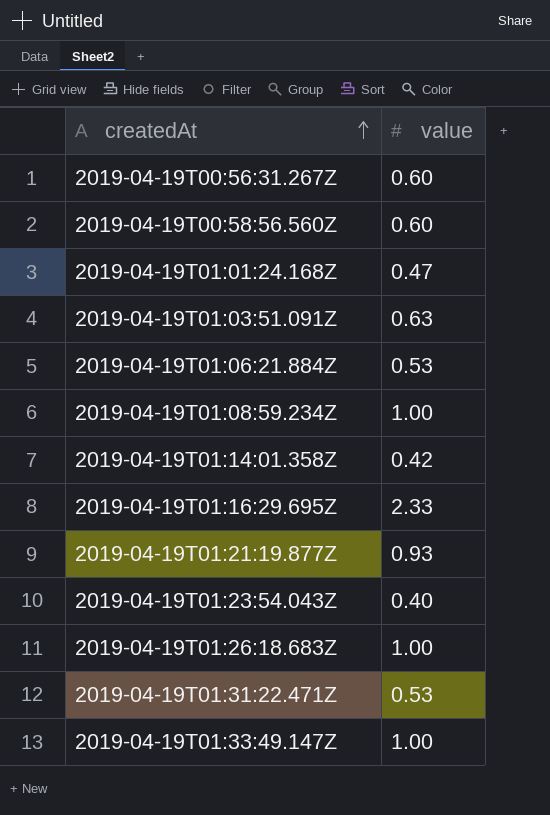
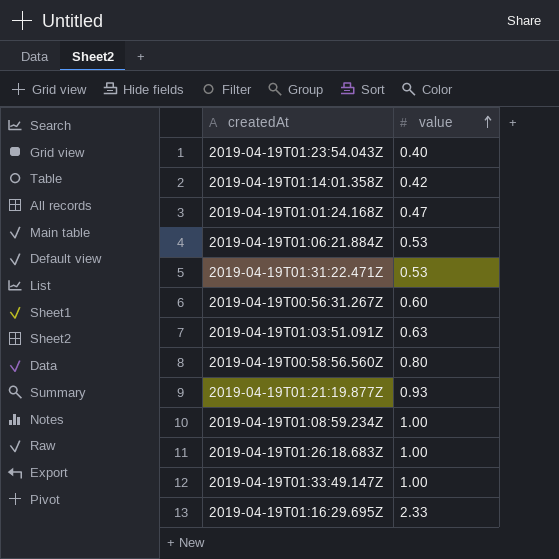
row order: createdAt ascending -> value ascending
2019-04-19T00:58:56.560Z | value: 0.60 -> 0.80

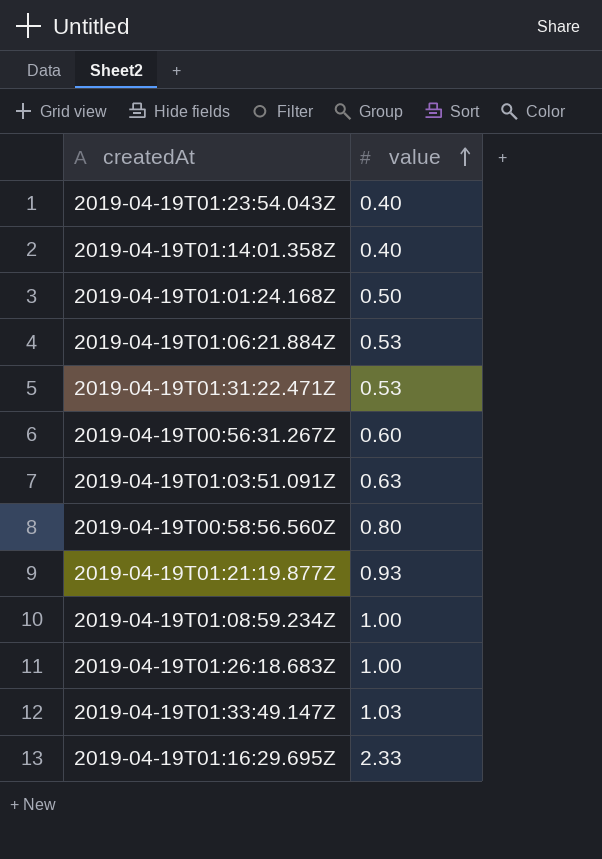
2019-04-19T01:14:01.358Z | value: 0.42 -> 0.40
2019-04-19T01:01:24.168Z | value: 0.47 -> 0.50
2019-04-19T01:33:49.147Z | value: 1.00 -> 1.03

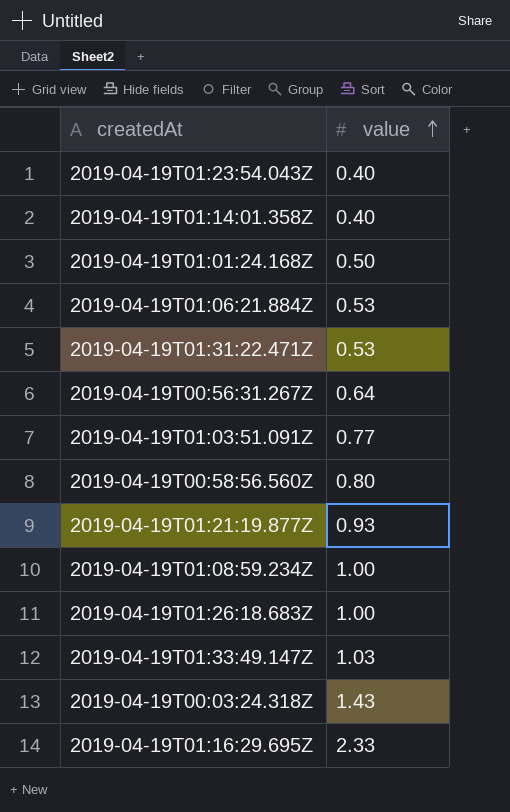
2019-04-19T00:56:31.267Z | value: 0.60 -> 0.64
2019-04-19T01:03:51.091Z | value: 0.63 -> 0.77
row 2019-04-19T00:03:24.318Z: none -> 1.43

